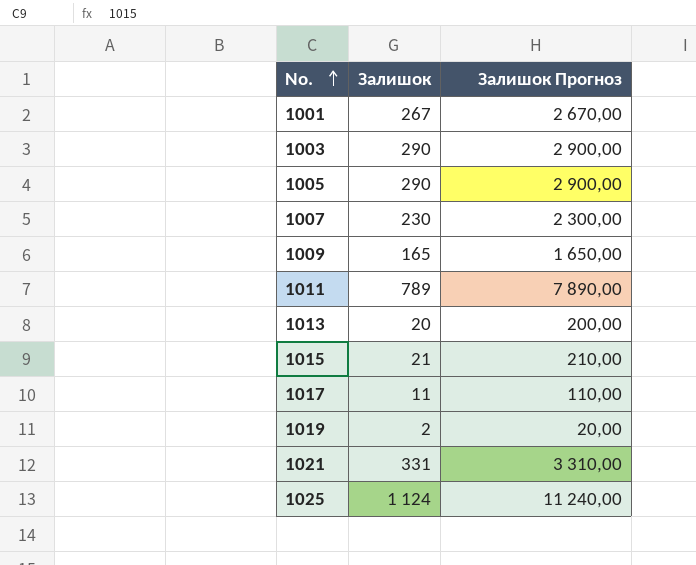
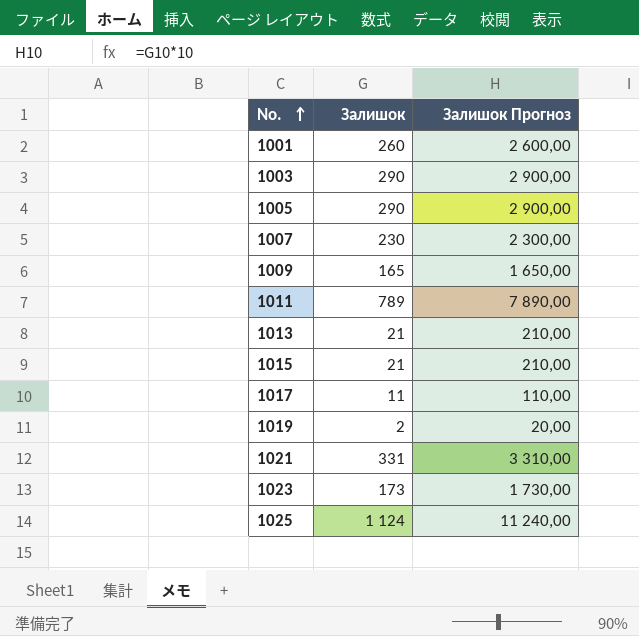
1001 | Залишок: 267 -> 260
1001 | Залишок Прогноз: 2 670,00 -> 2 600,00
1013 | Залишок: 20 -> 21
1013 | Залишок Прогноз: 200,00 -> 210,00
row 1023: none -> 173 | 1 730,00

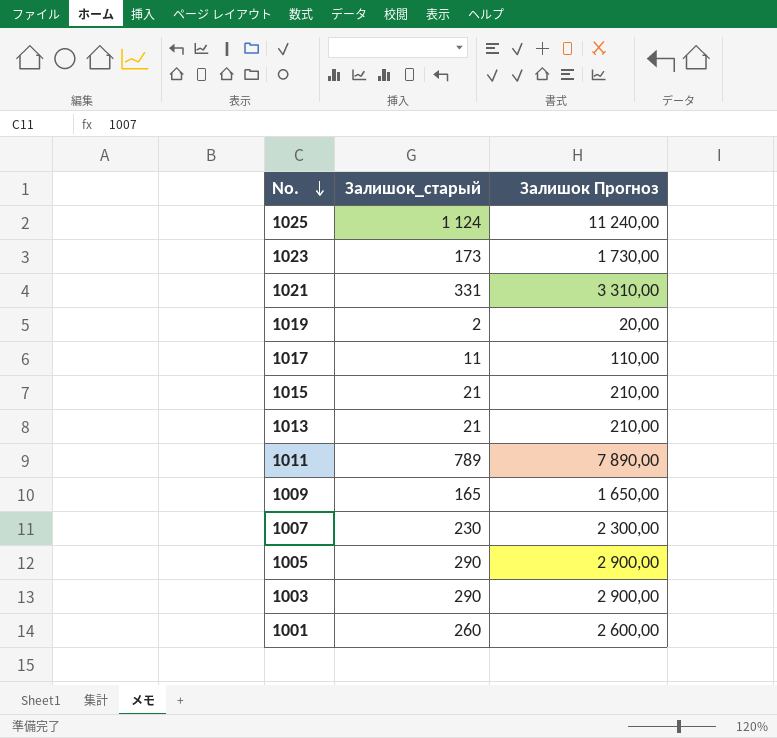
row order: No. ascending -> No. descending
column name: Залишок -> Залишок_старый

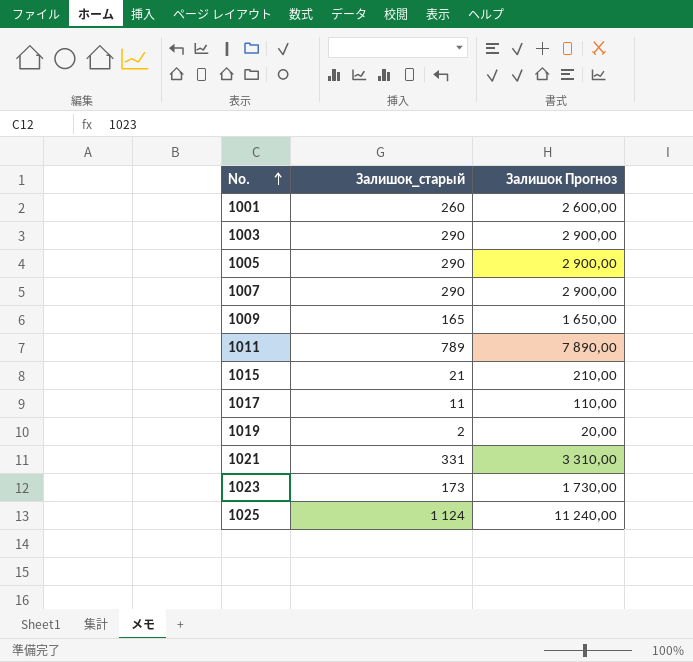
row order: No. descending -> No. ascending
row 1013: 21 | 210,00 -> none
1007 | Залишок_старый: 230 -> 290
1007 | Залишок Прогноз: 2 300,00 -> 2 900,00

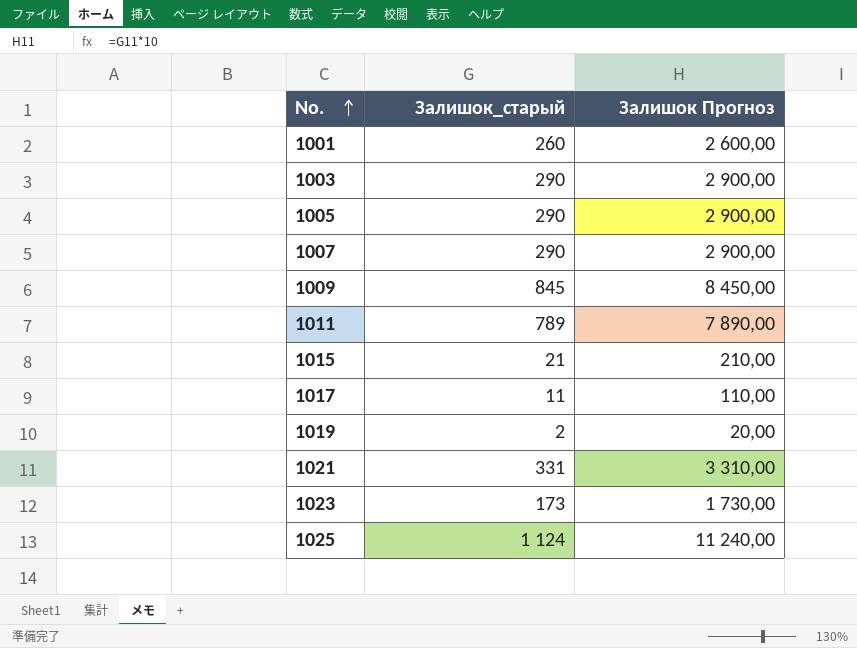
1009 | Залишок_старый: 165 -> 845
1009 | Залишок Прогноз: 1 650,00 -> 8 450,00

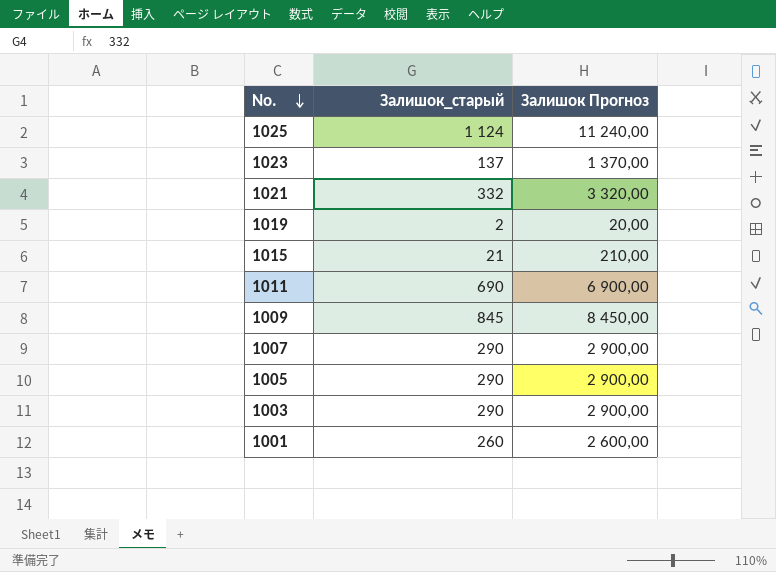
row order: No. ascending -> No. descending
row 1017: 11 | 110,00 -> none
1023 | Залишок_старый: 173 -> 137
1023 | Залишок Прогноз: 1 730,00 -> 1 370,00
1021 | Залишок_старый: 331 -> 332
1021 | Залишок Прогноз: 3 310,00 -> 3 320,00
1011 | Залишок_старый: 789 -> 690
1011 | Залишок Прогноз: 7 890,00 -> 6 900,00

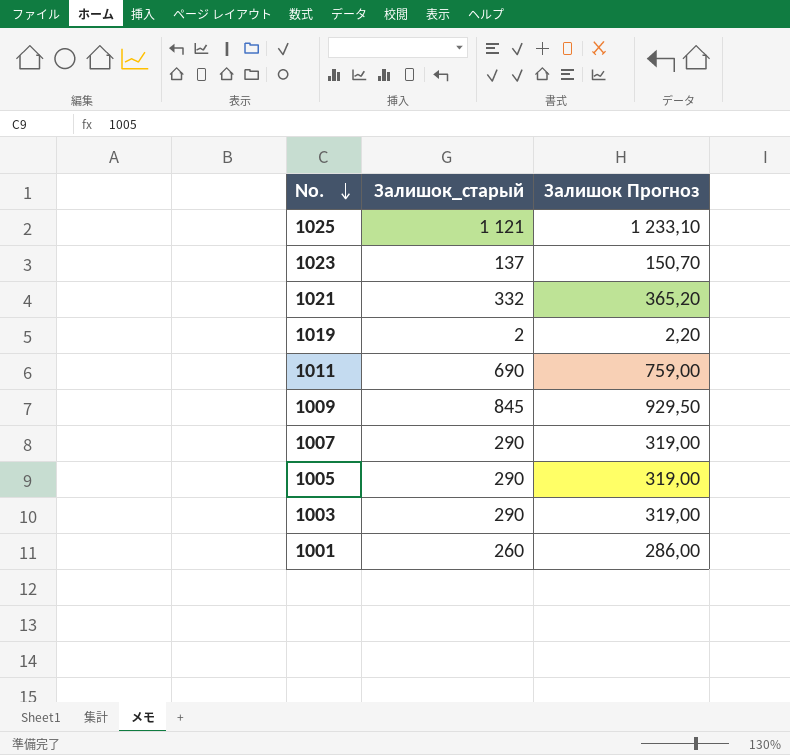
column Залишок Прогноз | formula: [Залишок_старый] * 10 -> [Залишок_старый] * 1,1
row 1015: 21 | 210,00 -> none
1025 | Залишок_старый: 1 124 -> 1 121

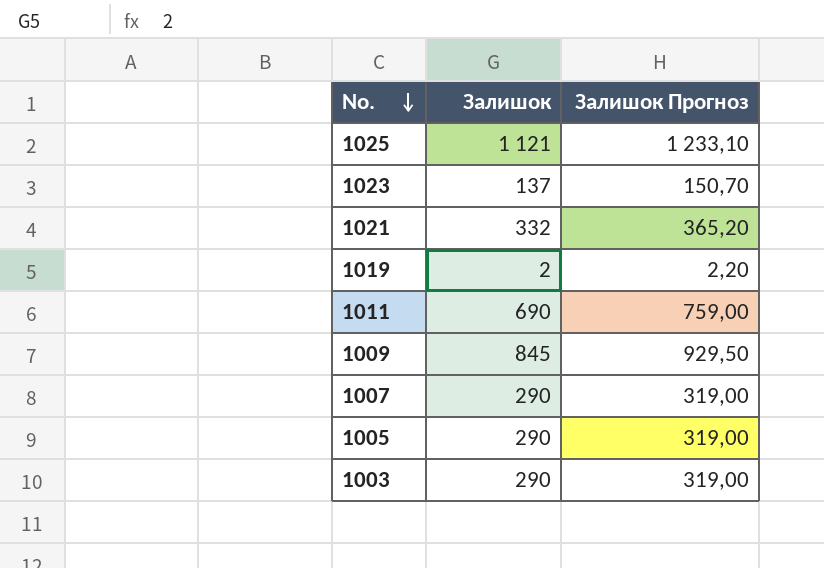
column name: Залишок_старый -> Залишок
row 1001: 260 | 286,00 -> none

